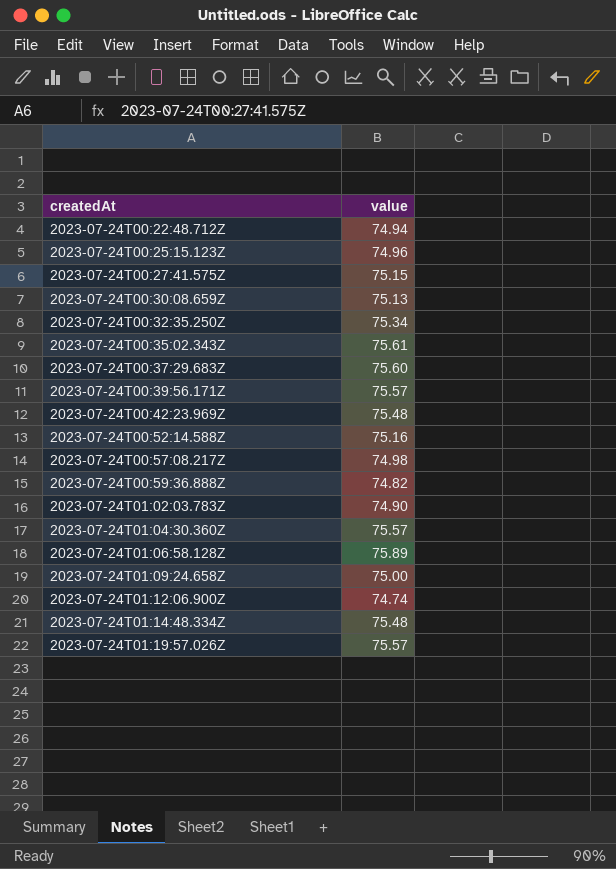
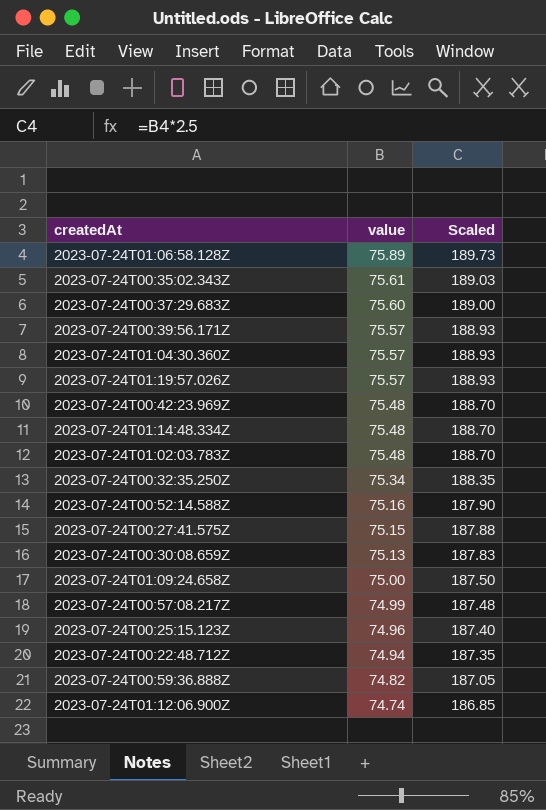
row order: createdAt ascending -> value descending
column Scaled | formula: none -> [value] * 2.5
2023-07-24T01:02:03.783Z | value: 74.90 -> 75.48
2023-07-24T00:57:08.217Z | value: 74.98 -> 74.99

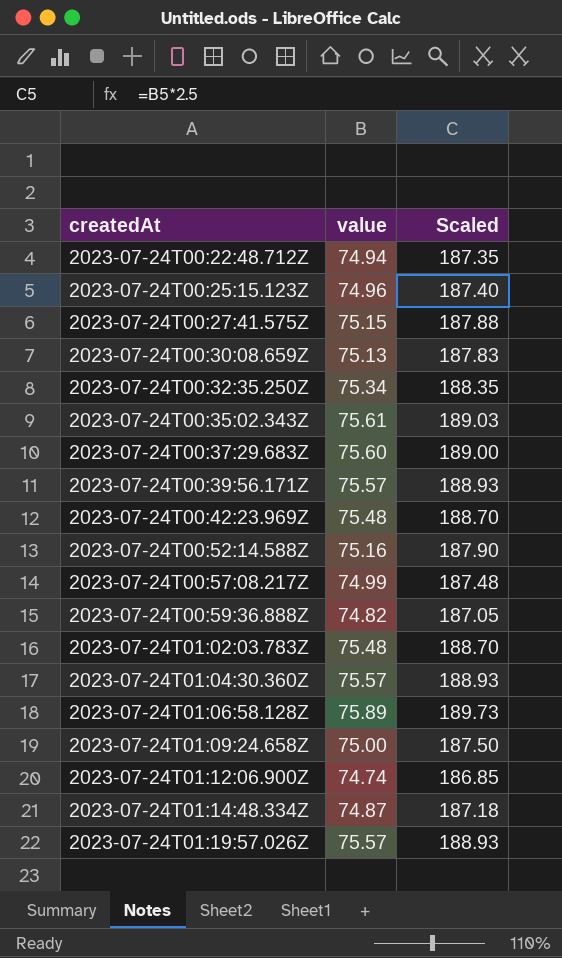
row order: value descending -> createdAt ascending
2023-07-24T01:14:48.334Z | value: 75.48 -> 74.87
2023-07-24T01:14:48.334Z | Scaled: 188.70 -> 187.18

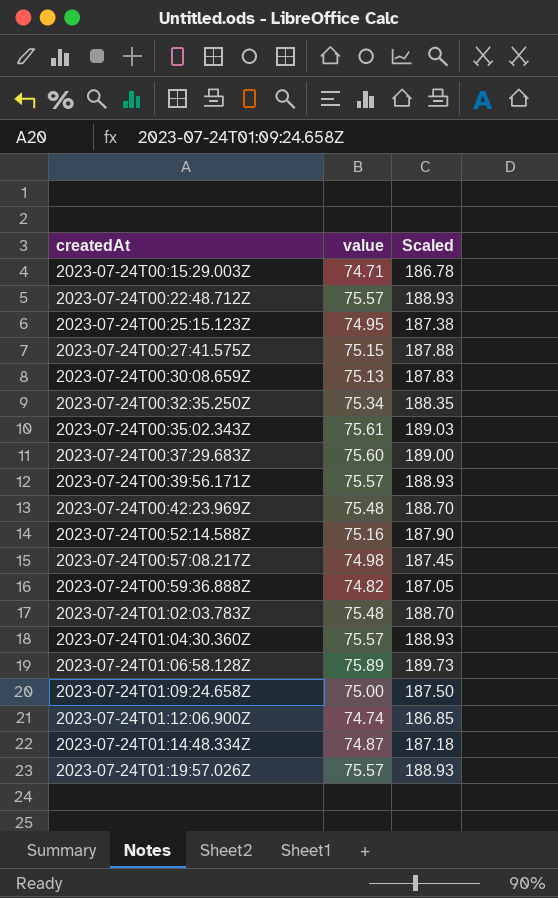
row 2023-07-24T00:15:29.003Z: none -> 74.71 | 186.78
2023-07-24T00:22:48.712Z | value: 74.94 -> 75.57
2023-07-24T00:22:48.712Z | Scaled: 187.35 -> 188.93
2023-07-24T00:25:15.123Z | value: 74.96 -> 74.95
2023-07-24T00:25:15.123Z | Scaled: 187.40 -> 187.38
2023-07-24T00:57:08.217Z | value: 74.99 -> 74.98
2023-07-24T00:57:08.217Z | Scaled: 187.48 -> 187.45

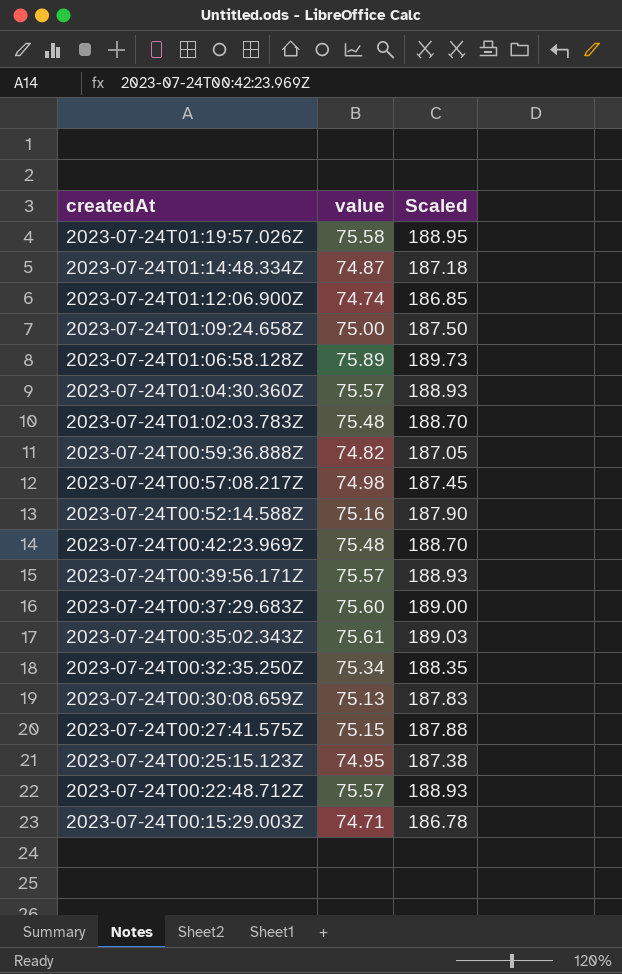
row order: createdAt ascending -> createdAt descending
2023-07-24T01:19:57.026Z | value: 75.57 -> 75.58
2023-07-24T01:19:57.026Z | Scaled: 188.93 -> 188.95

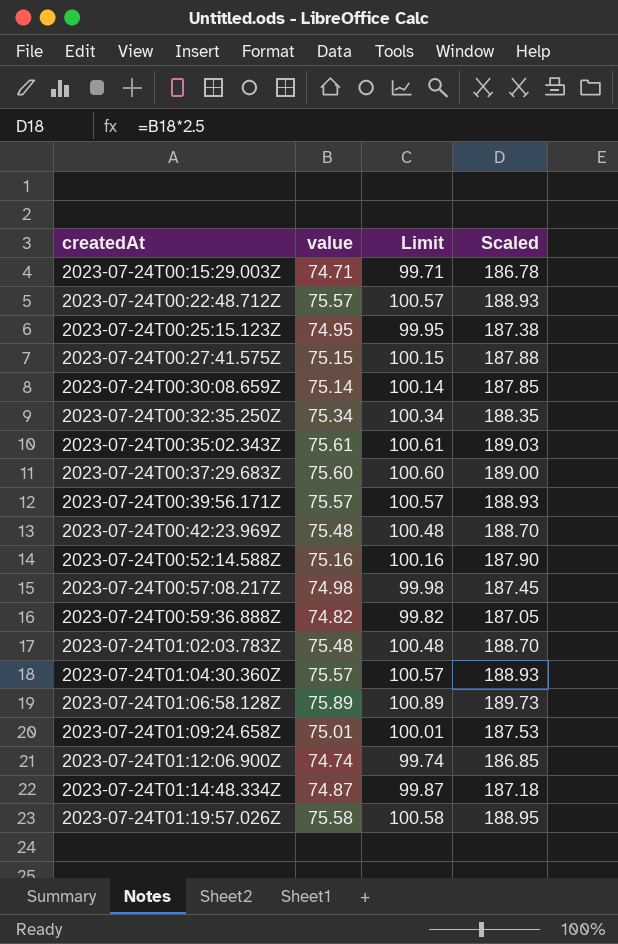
row order: createdAt descending -> createdAt ascending
column Limit | formula: none -> [value] + 25
2023-07-24T00:30:08.659Z | value: 75.13 -> 75.14
2023-07-24T00:30:08.659Z | Scaled: 187.83 -> 187.85
2023-07-24T01:09:24.658Z | value: 75.00 -> 75.01
2023-07-24T01:09:24.658Z | Scaled: 187.50 -> 187.53

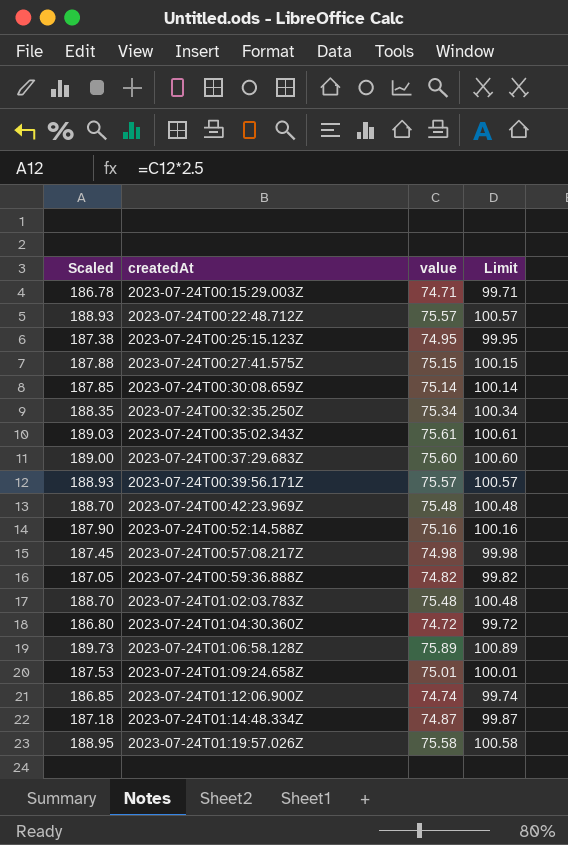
column Scaled | position: 4 -> 1
2023-07-24T01:04:30.360Z | Scaled: 188.93 -> 186.80
2023-07-24T01:04:30.360Z | value: 75.57 -> 74.72
2023-07-24T01:04:30.360Z | Limit: 100.57 -> 99.72

